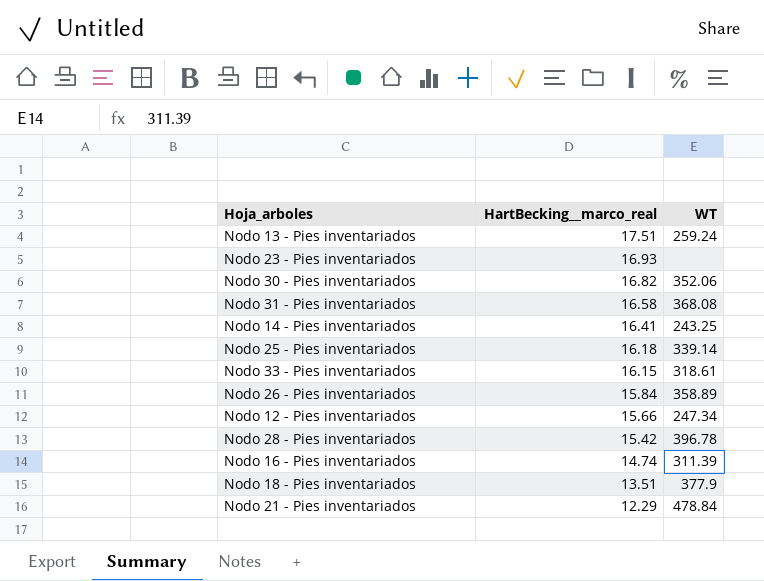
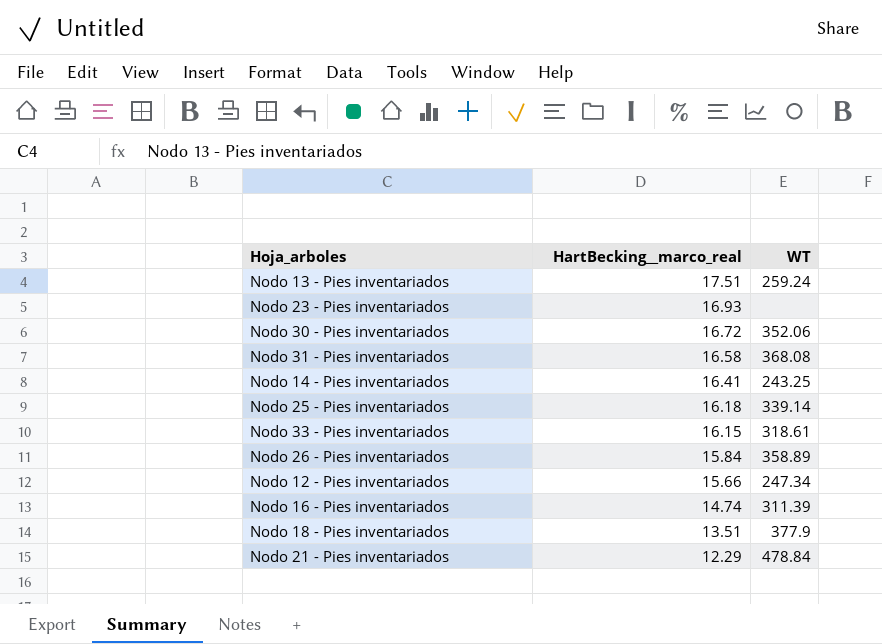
row Nodo 28 - Pies inventariados: 15.42 | 396.78 -> none
Nodo 30 - Pies inventariados | HartBecking__marco_real: 16.82 -> 16.72

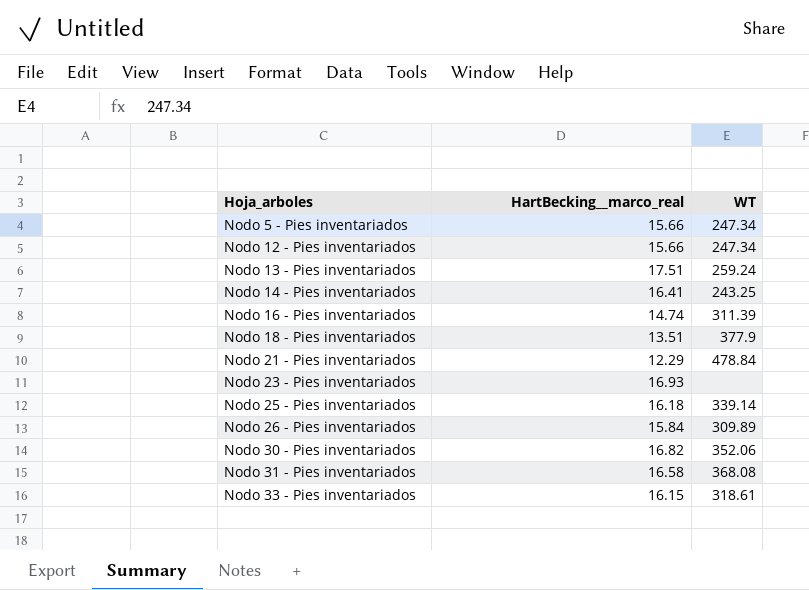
row order: HartBecking__marco_real descending -> Hoja_arboles ascending
row Nodo 5 - Pies inventariados: none -> 15.66 | 247.34
Nodo 26 - Pies inventariados | WT: 358.89 -> 309.89
Nodo 30 - Pies inventariados | HartBecking__marco_real: 16.72 -> 16.82

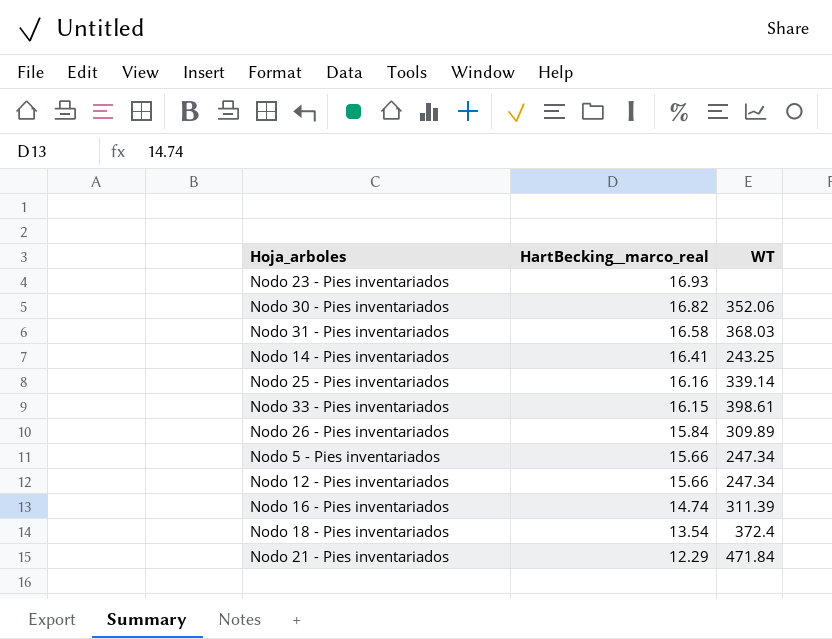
row order: Hoja_arboles ascending -> HartBecking__marco_real descending
row Nodo 13 - Pies inventariados: 17.51 | 259.24 -> none
Nodo 31 - Pies inventariados | WT: 368.08 -> 368.03
Nodo 25 - Pies inventariados | HartBecking__marco_real: 16.18 -> 16.16
Nodo 33 - Pies inventariados | WT: 318.61 -> 398.61
Nodo 18 - Pies inventariados | HartBecking__marco_real: 13.51 -> 13.54
Nodo 18 - Pies inventariados | WT: 377.9 -> 372.4
Nodo 21 - Pies inventariados | WT: 478.84 -> 471.84

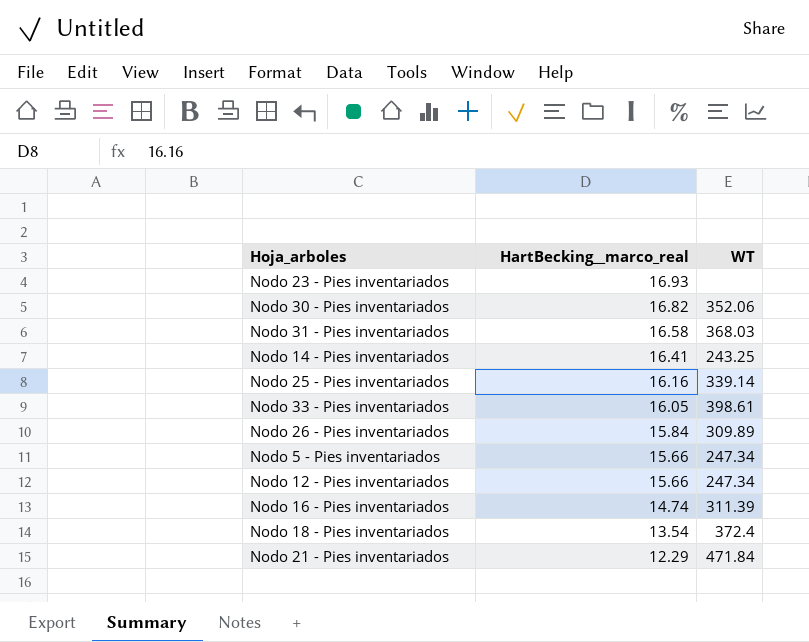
Nodo 33 - Pies inventariados | HartBecking__marco_real: 16.15 -> 16.05

